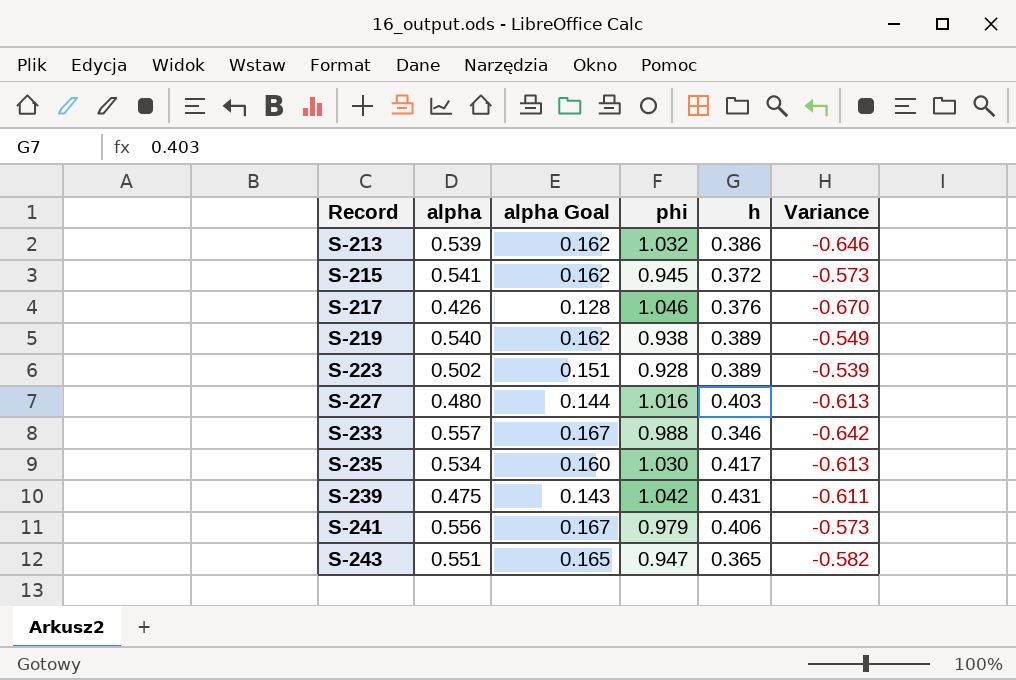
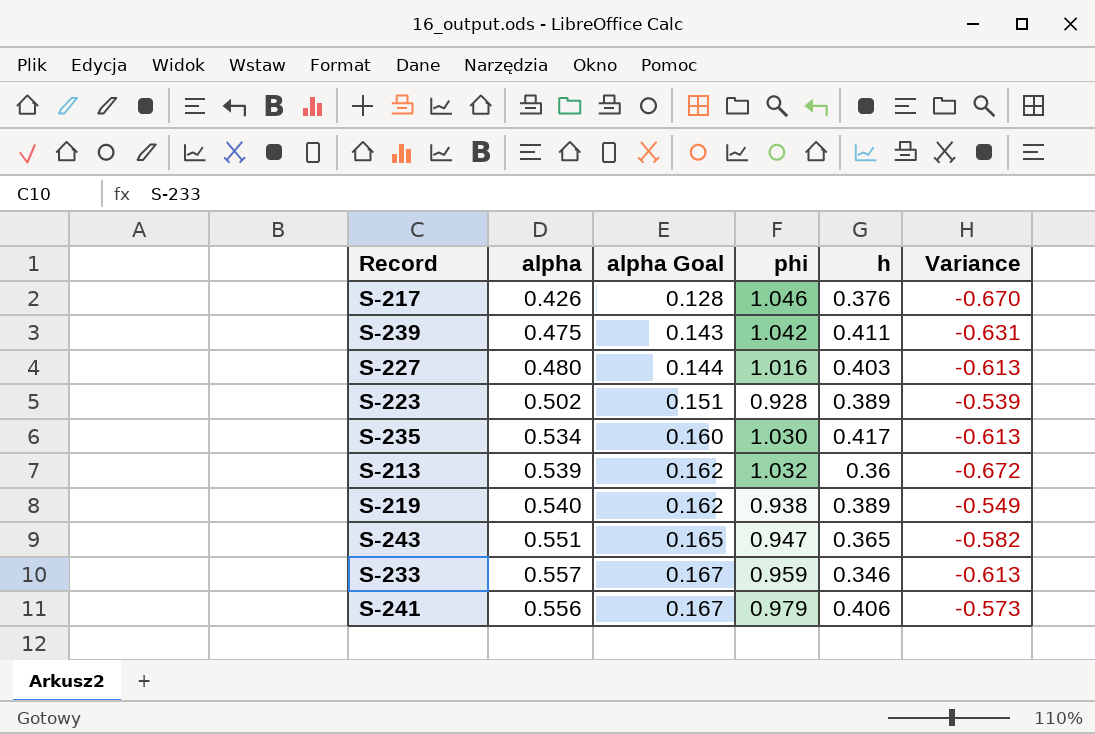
row order: Record ascending -> alpha Goal ascending
row S-215: 0.541 | 0.162 | 0.945 | 0.372 | -0.573 -> none
S-239 | h: 0.431 -> 0.411
S-239 | Variance: -0.611 -> -0.631
S-213 | h: 0.386 -> 0.36
S-213 | Variance: -0.646 -> -0.672
S-233 | phi: 0.988 -> 0.959
S-233 | Variance: -0.642 -> -0.613

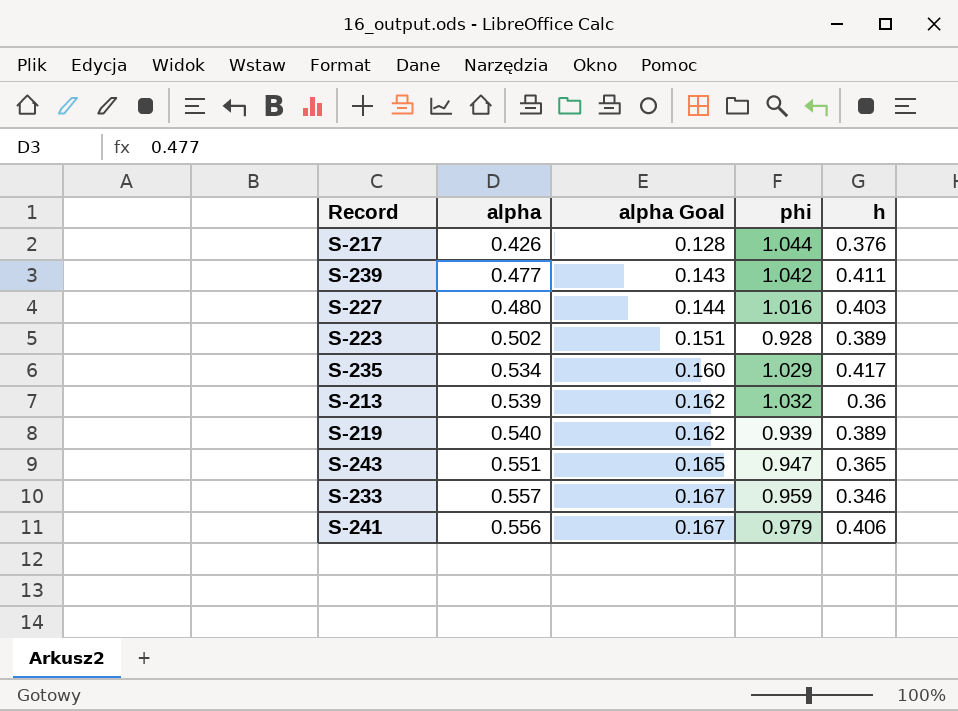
column Variance | formula: [h] - [phi] -> none
S-217 | phi: 1.046 -> 1.044
S-239 | alpha: 0.475 -> 0.477
S-235 | phi: 1.030 -> 1.029
S-219 | phi: 0.938 -> 0.939

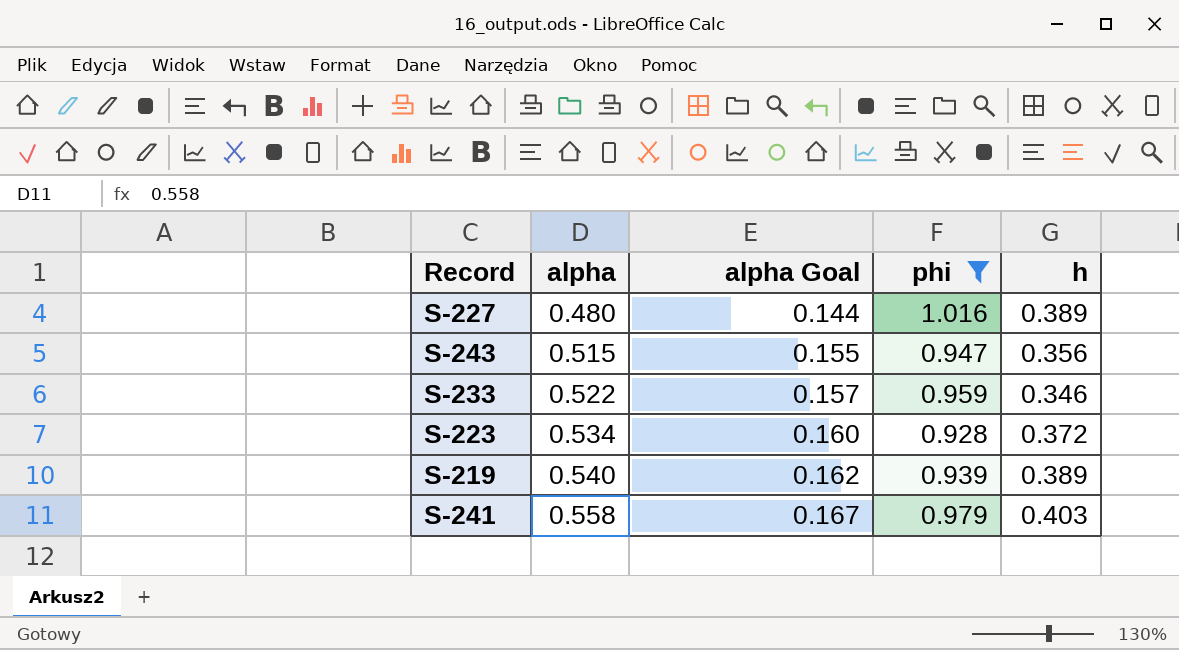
filter: none -> phi <= 1.016
row order: alpha Goal ascending -> alpha ascending
S-227 | h: 0.403 -> 0.389
S-243 | alpha: 0.551 -> 0.515
S-243 | alpha Goal: 0.165 -> 0.155
S-243 | h: 0.365 -> 0.356
S-233 | alpha: 0.557 -> 0.522
S-233 | alpha Goal: 0.167 -> 0.157
S-223 | alpha: 0.502 -> 0.534
S-223 | alpha Goal: 0.151 -> 0.160
S-223 | h: 0.389 -> 0.372
S-241 | alpha: 0.556 -> 0.558
S-241 | h: 0.406 -> 0.403

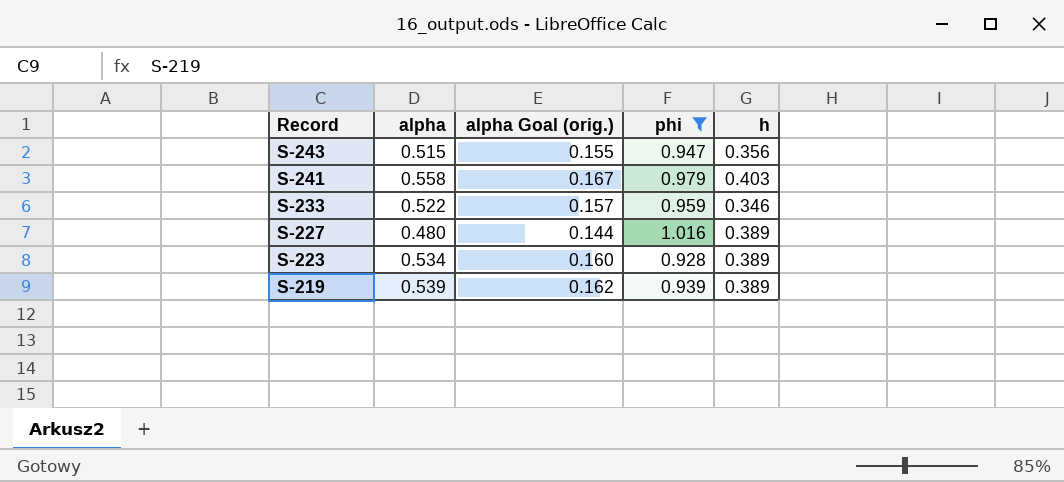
row order: alpha ascending -> Record descending
column name: alpha Goal -> alpha Goal (orig.)
S-223 | h: 0.372 -> 0.389
S-219 | alpha: 0.540 -> 0.539

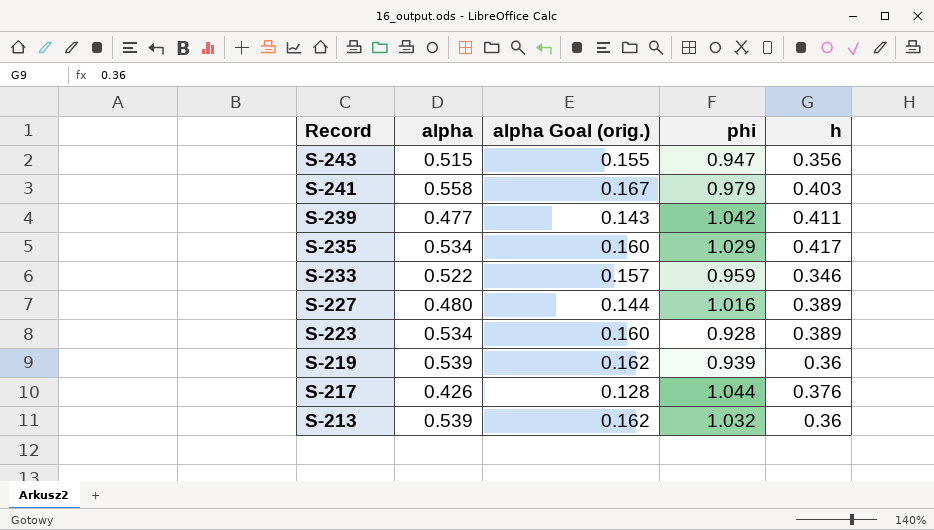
filter: phi <= 1.016 -> none
S-219 | h: 0.389 -> 0.36

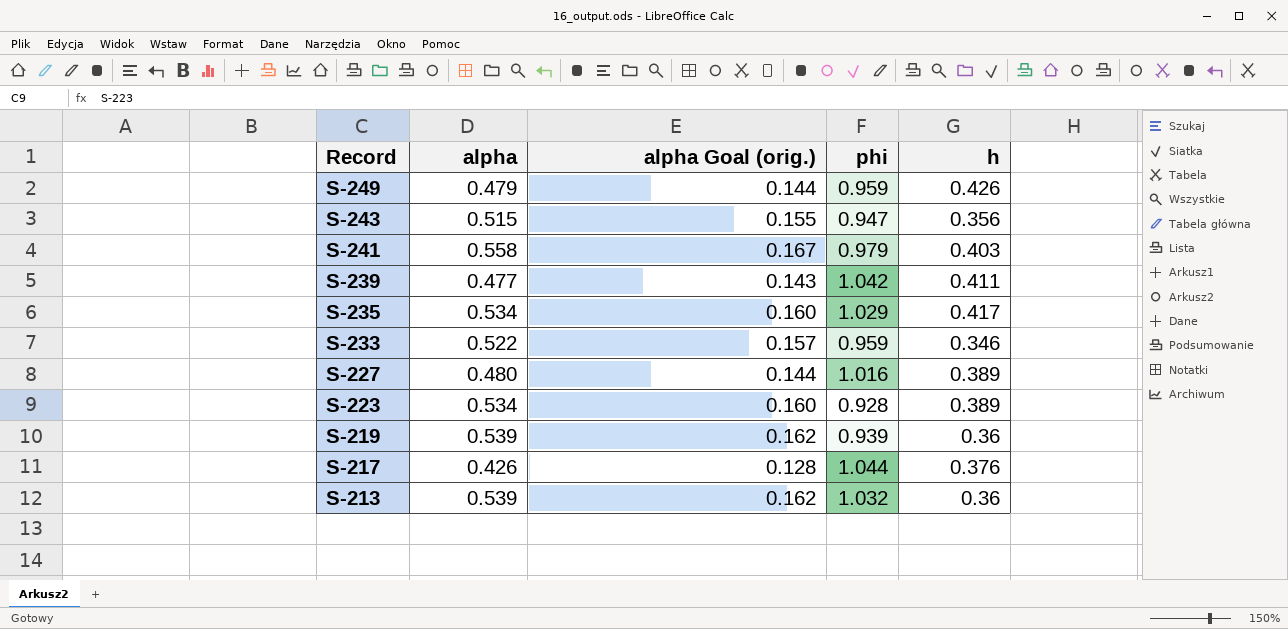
row S-249: none -> 0.479 | 0.144 | 0.959 | 0.426

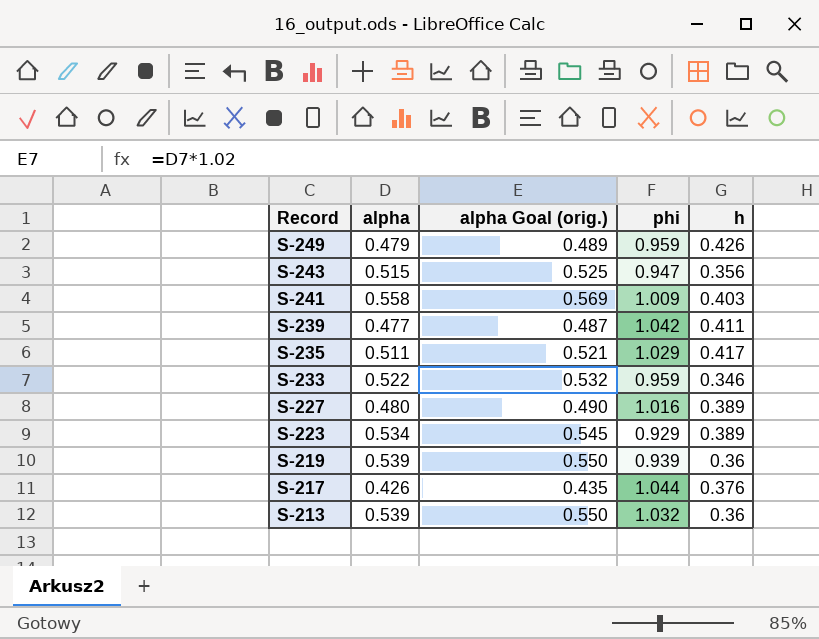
column alpha Goal (orig.) | formula: [alpha] * 0.3 -> [alpha] * 1.02
S-241 | phi: 0.979 -> 1.009
S-235 | alpha: 0.534 -> 0.511
S-223 | phi: 0.928 -> 0.929

